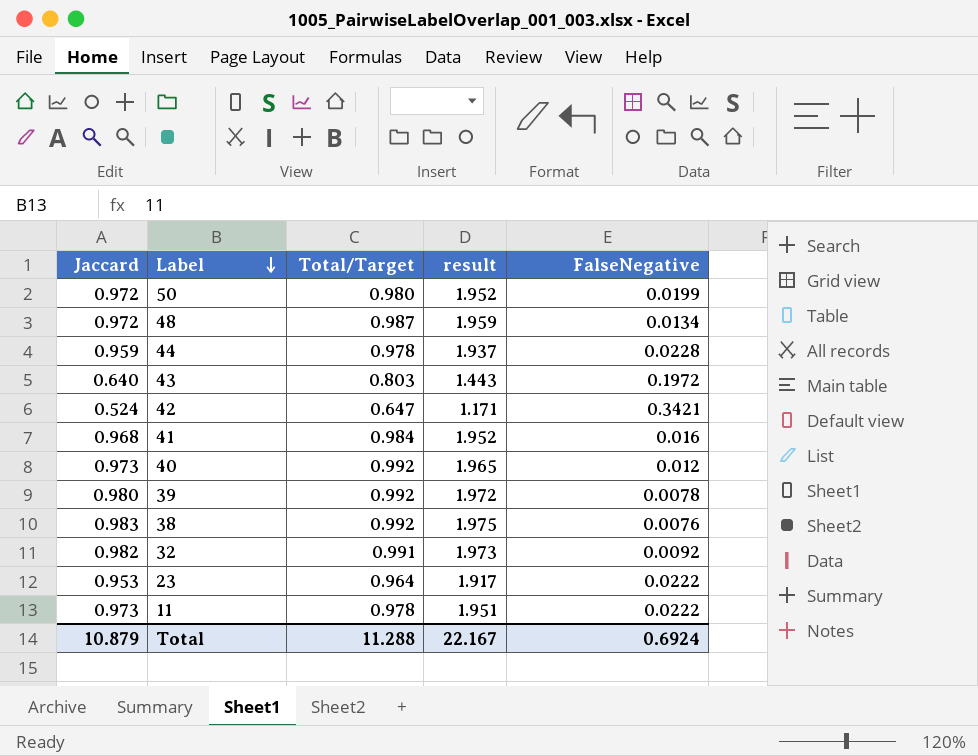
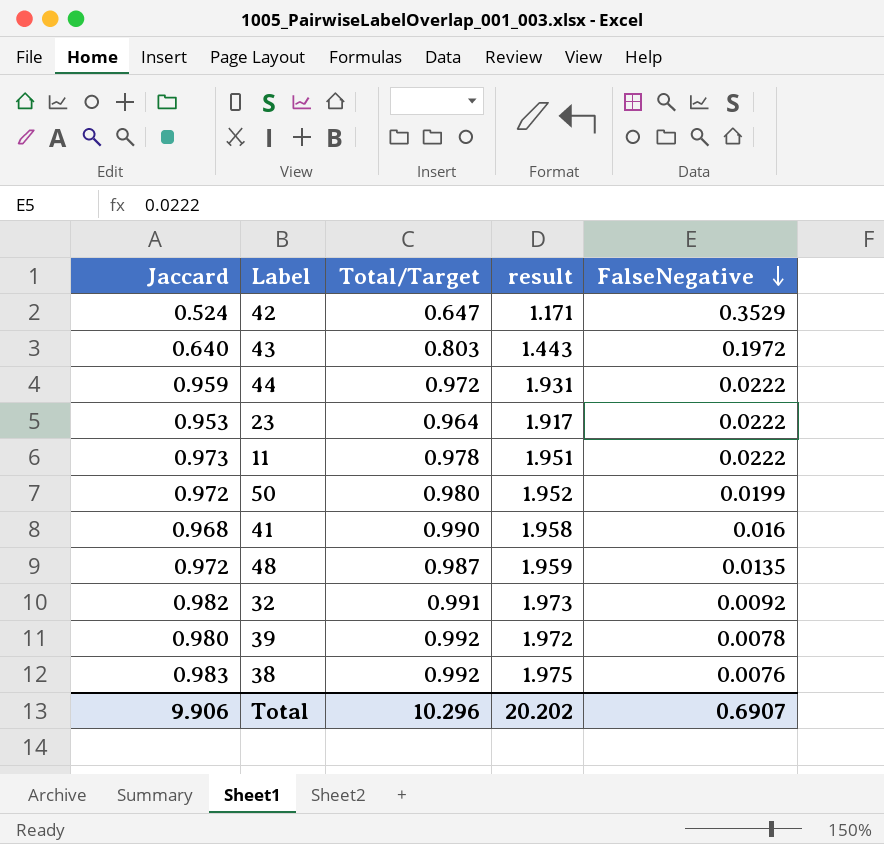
row order: Label descending -> FalseNegative descending
row 40: 0.973 | 0.992 | 1.965 | 0.012 -> none
42 | FalseNegative: 0.3421 -> 0.3529
44 | Total/Target: 0.978 -> 0.972
44 | result: 1.937 -> 1.931
44 | FalseNegative: 0.0228 -> 0.0222
41 | Total/Target: 0.984 -> 0.990
41 | result: 1.952 -> 1.958
48 | FalseNegative: 0.0134 -> 0.0135
Total | Jaccard: 10.879 -> 9.906
Total | Total/Target: 11.288 -> 10.296
Total | result: 22.167 -> 20.202
Total | FalseNegative: 0.6924 -> 0.6907

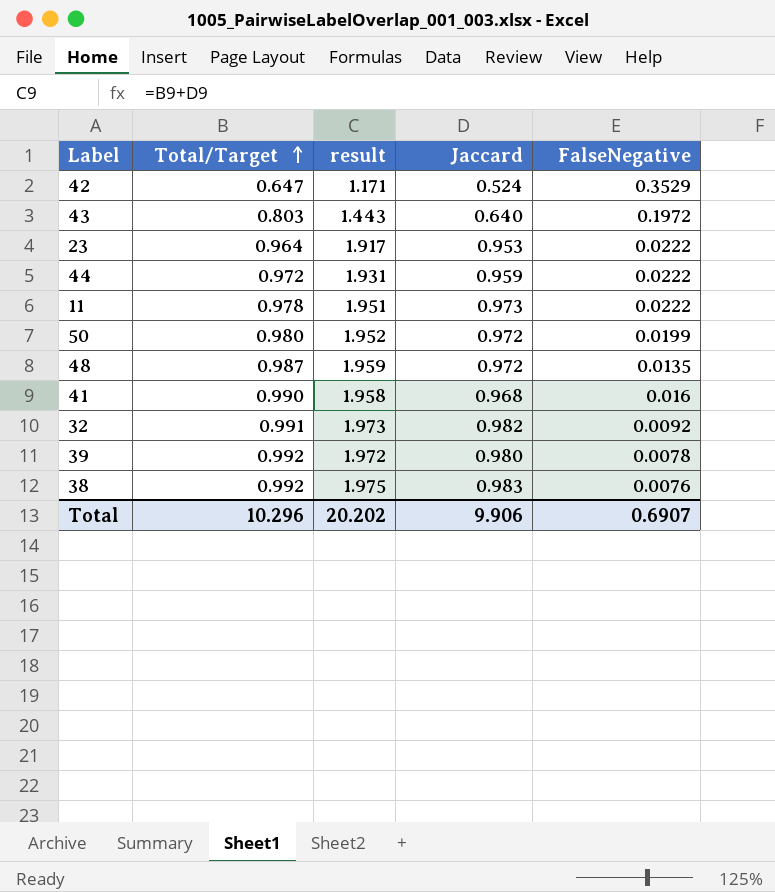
row order: FalseNegative descending -> Total/Target ascending
column Jaccard | position: 1 -> 4

